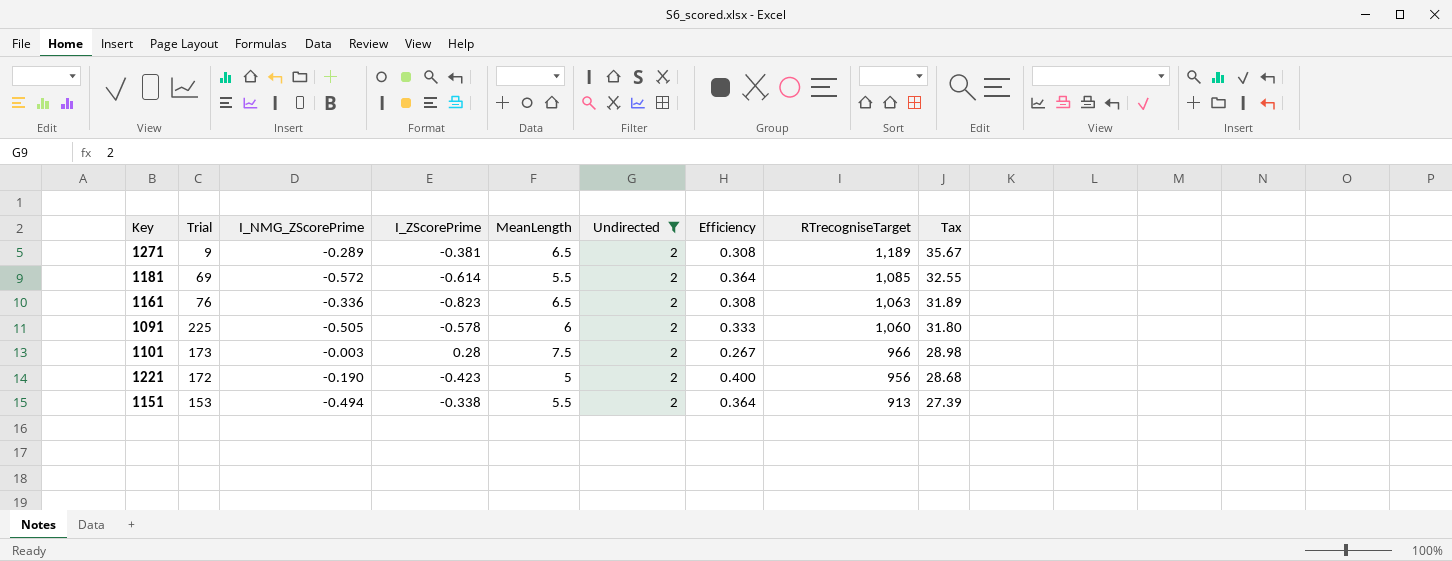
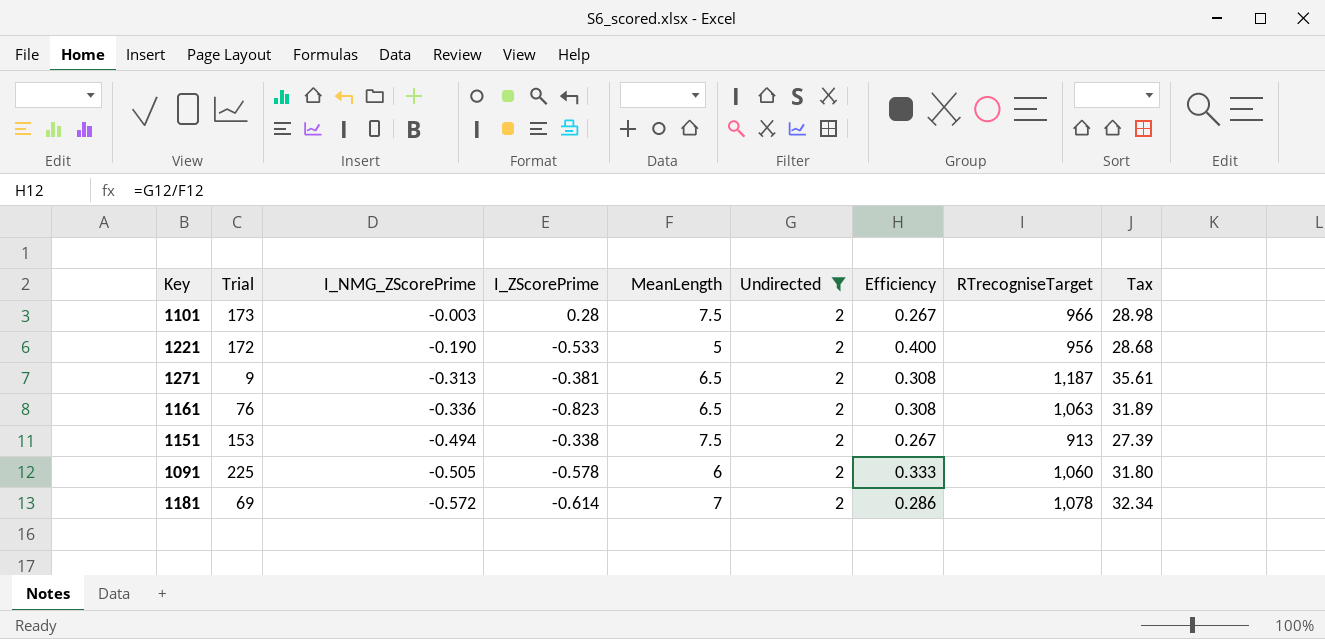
row order: RTrecogniseTarget descending -> I_NMG_ZScorePrime descending
1221 | I_ZScorePrime: -0.423 -> -0.533
1271 | I_NMG_ZScorePrime: -0.289 -> -0.313
1271 | RTrecogniseTarget: 1,189 -> 1,187
1271 | Tax: 35.67 -> 35.61
1151 | MeanLength: 5.5 -> 7.5
1151 | Efficiency: 0.364 -> 0.267
1181 | MeanLength: 5.5 -> 7
1181 | Efficiency: 0.364 -> 0.286
1181 | RTrecogniseTarget: 1,085 -> 1,078
1181 | Tax: 32.55 -> 32.34

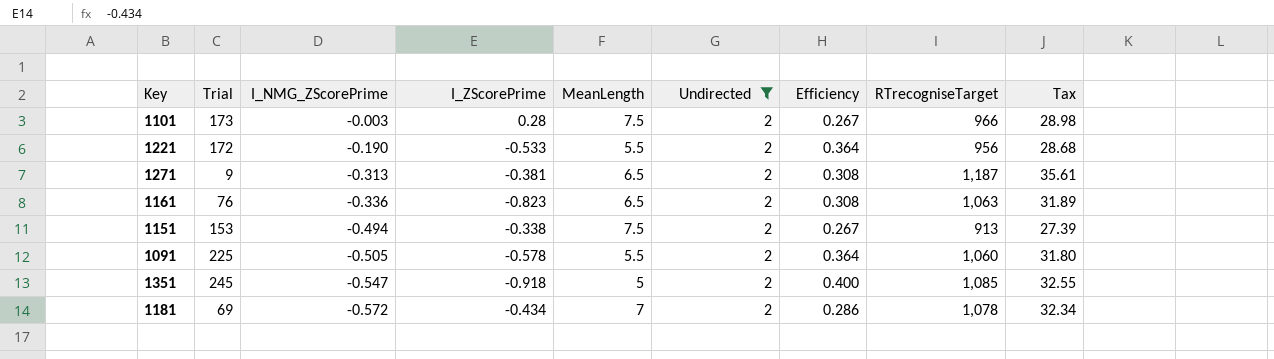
1221 | MeanLength: 5 -> 5.5
1221 | Efficiency: 0.400 -> 0.364
1091 | MeanLength: 6 -> 5.5
1091 | Efficiency: 0.333 -> 0.364
row 1351: none -> 245 | -0.547 | -0.918 | 5 | 2 | 0.400 | 1,085 | 32.55
1181 | I_ZScorePrime: -0.614 -> -0.434

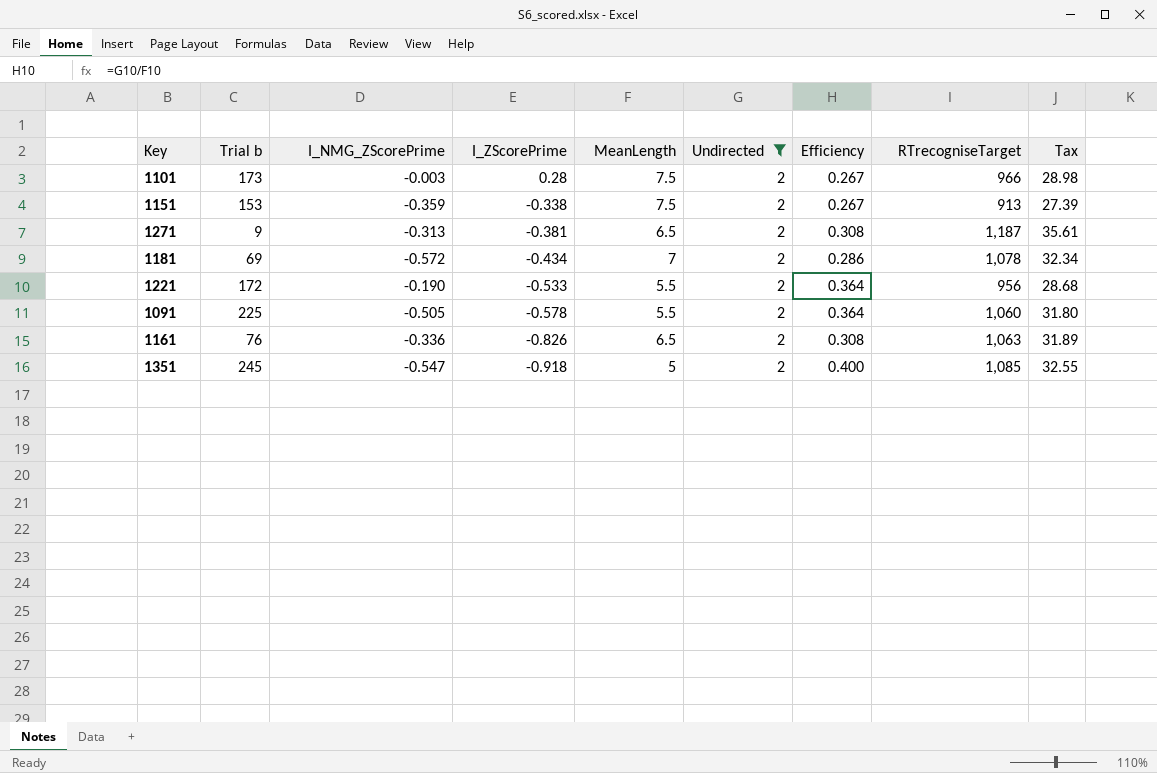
row order: I_NMG_ZScorePrime descending -> I_ZScorePrime descending
column name: Trial -> Trial b
1151 | I_NMG_ZScorePrime: -0.494 -> -0.359
1161 | I_ZScorePrime: -0.823 -> -0.826

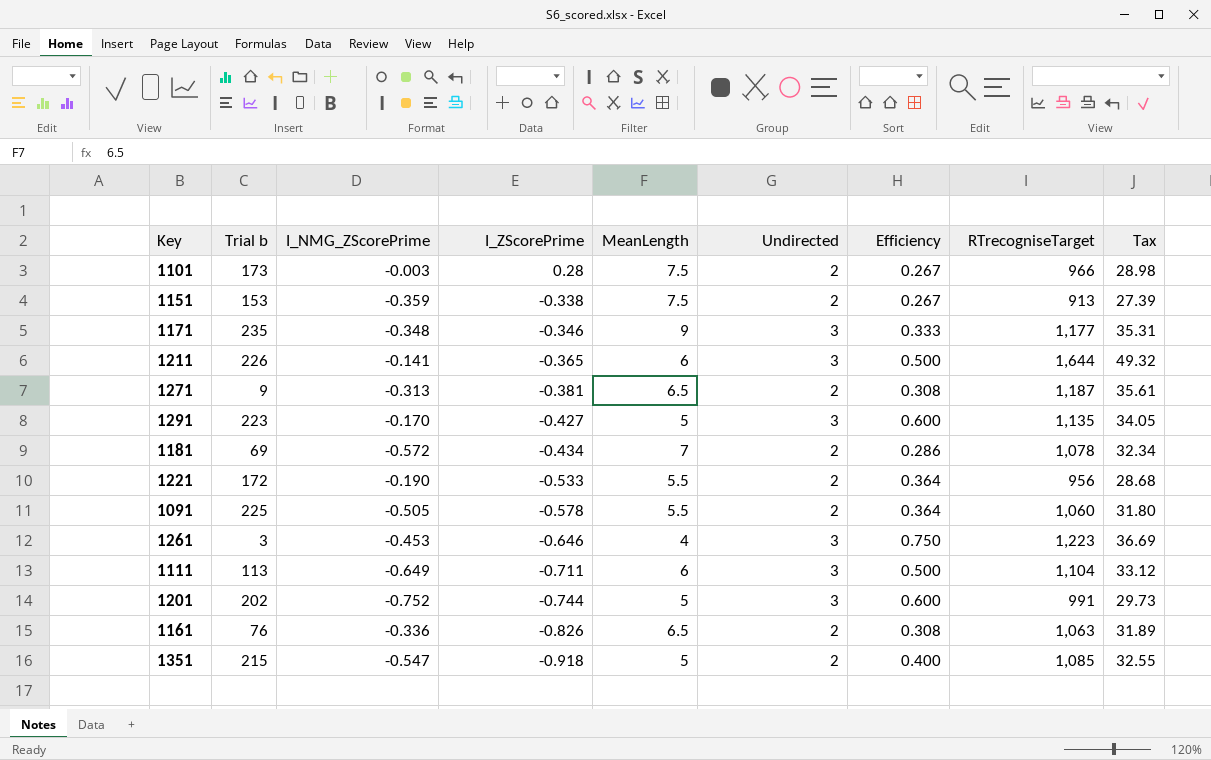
filter: Undirected = 2 -> none
1351 | Trial b: 245 -> 215

